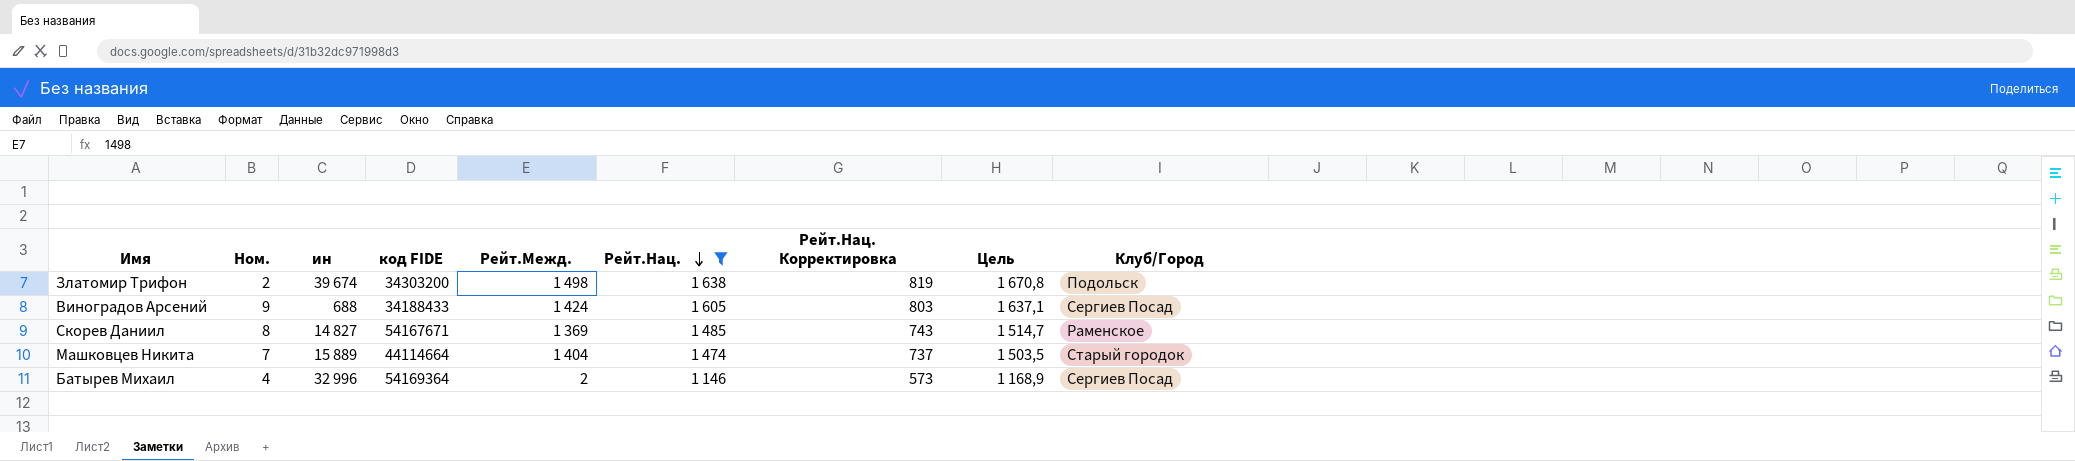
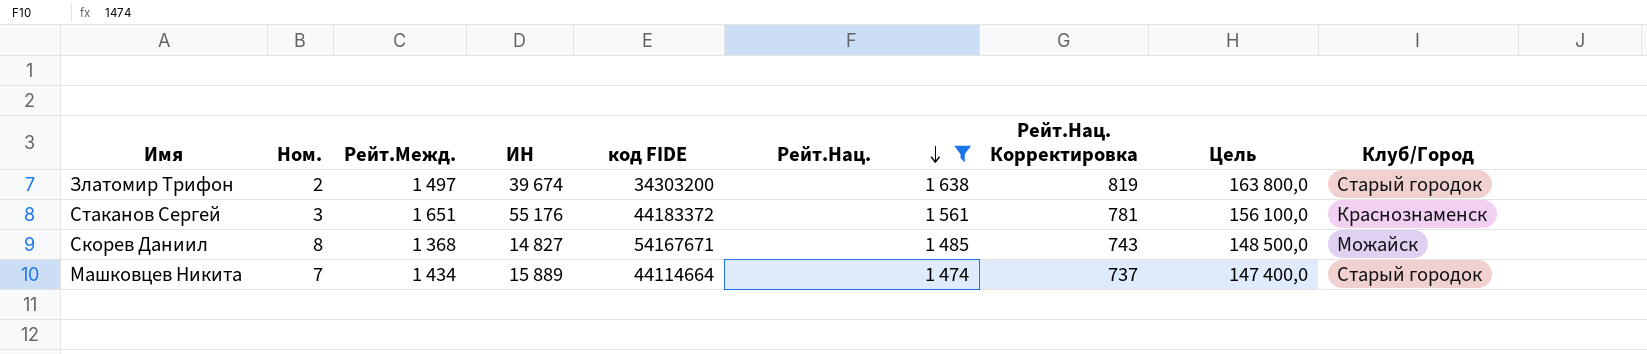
column Рейт.Межд. | position: 5 -> 3
column name: ин -> ИН
column Цель | formula: [Рейт.Нац.] * 1,02 -> [Рейт.Нац.] * 100
row Виноградов Арсений: 9 | 688 | 34188433 | 1 424 | 1 605 | 803 | 1 637,1 | Сергиев Посад -> none
row Батырев Михаил: 4 | 32 996 | 54169364 | 2 | 1 146 | 573 | 1 168,9 | Сергиев Посад -> none
Златомир Трифон | Рейт.Межд.: 1 498 -> 1 497
Златомир Трифон | Клуб/Город: Подольск -> Старый городок
row Стаканов Сергей: none -> 3 | 1 651 | 55 176 | 44183372 | 1 561 | 781 | 156 100,0 | Краснознаменск
Скорев Даниил | Рейт.Межд.: 1 369 -> 1 368
Скорев Даниил | Клуб/Город: Раменское -> Можайск
Машковцев Никита | Рейт.Межд.: 1 404 -> 1 434

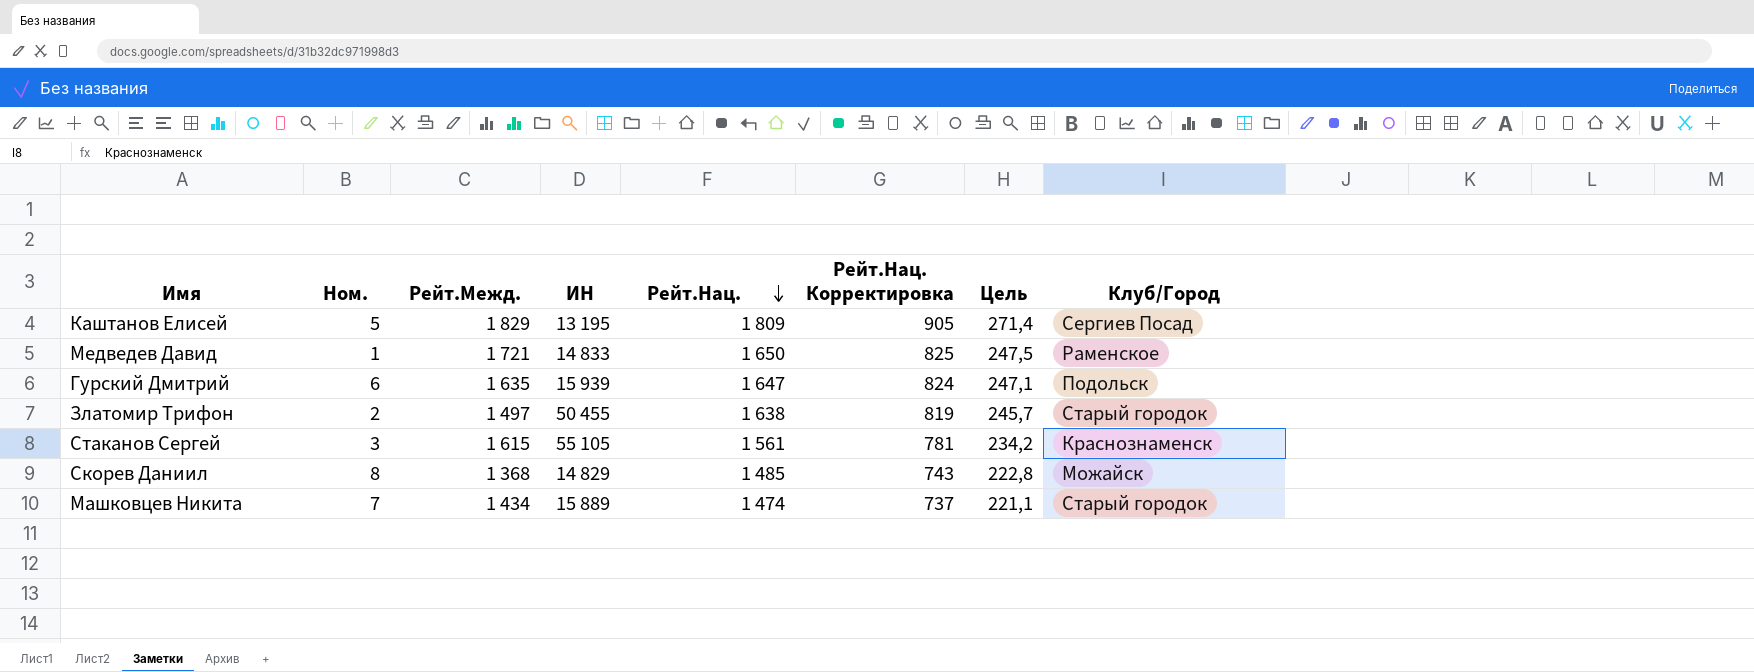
filter: Рейт.Нац. <= 1 638 -> none
column код FIDE | position: 5 -> none
column Цель | formula: [Рейт.Нац.] * 100 -> [Рейт.Нац.] * 0,15
Златомир Трифон | ИН: 39 674 -> 50 455
Стаканов Сергей | Рейт.Межд.: 1 651 -> 1 615
Стаканов Сергей | ИН: 55 176 -> 55 105
Скорев Даниил | ИН: 14 827 -> 14 829

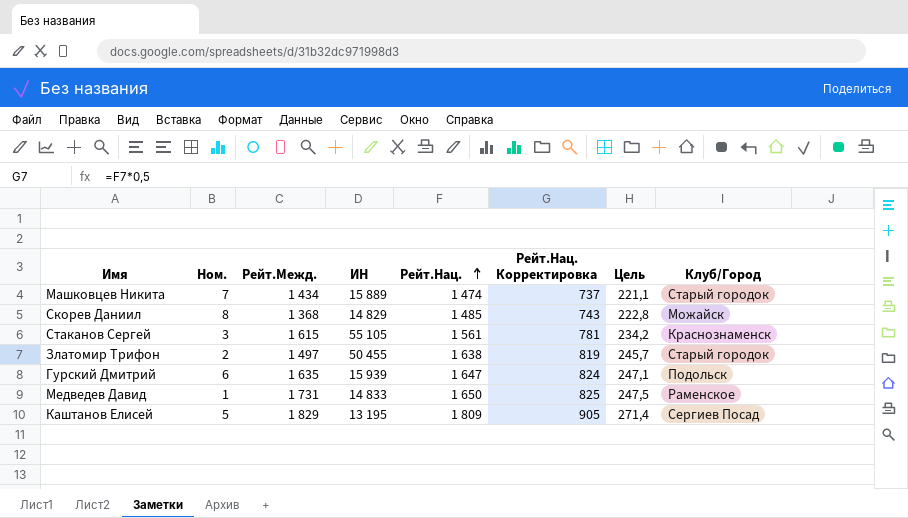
row order: Рейт.Нац. descending -> Рейт.Нац. ascending
Медведев Давид | Рейт.Межд.: 1 721 -> 1 731

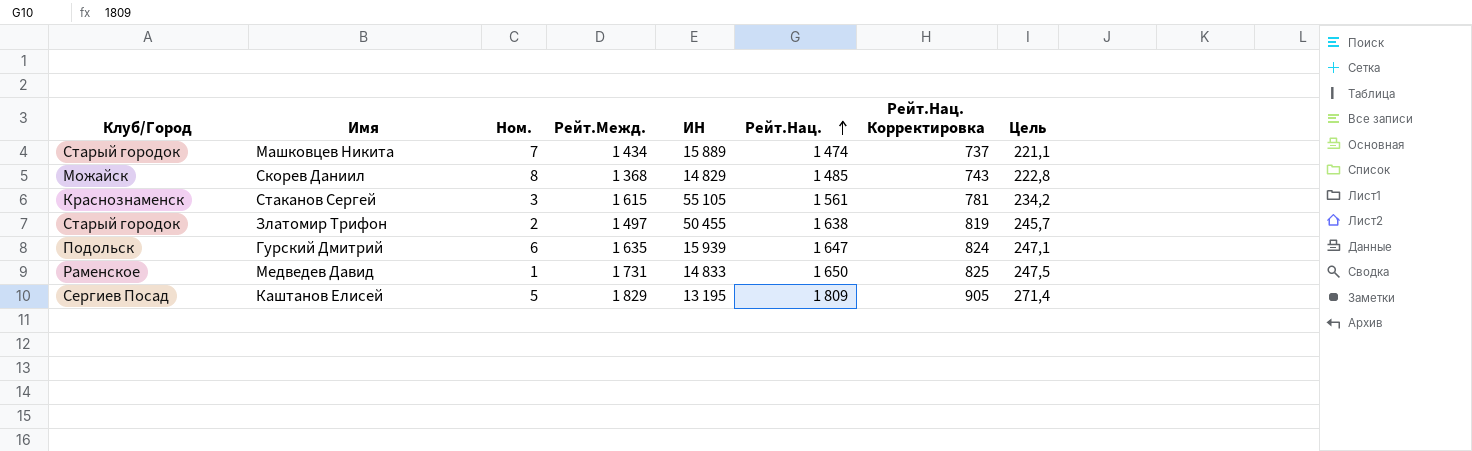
column Клуб/Город | position: 8 -> 1

